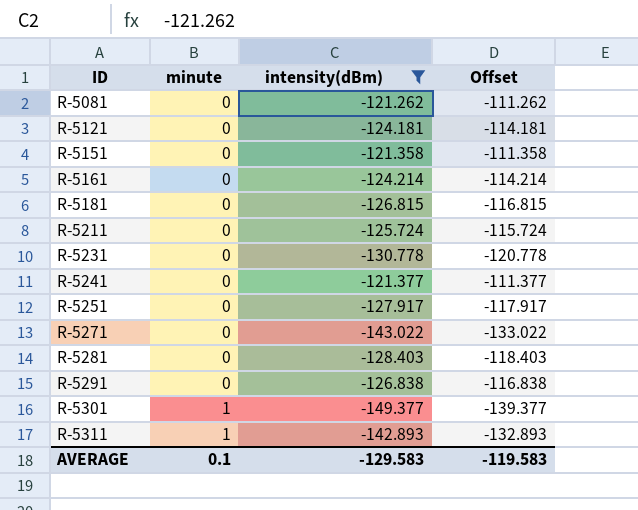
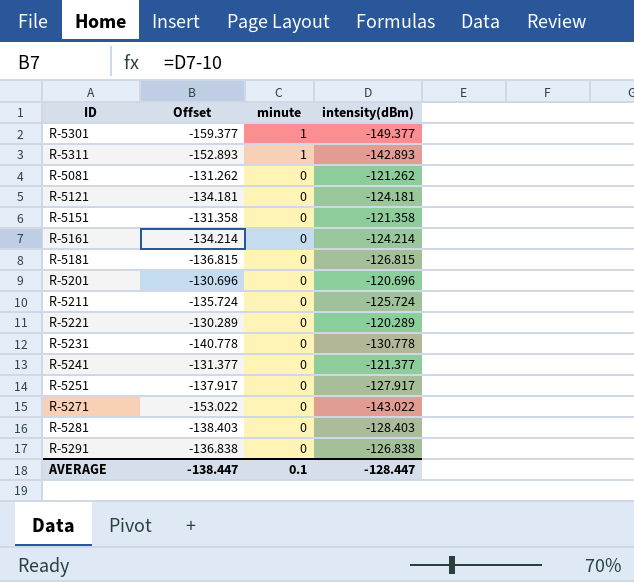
filter: intensity(dBm) <= -121.262 -> none
row order: ID ascending -> minute descending
column Offset | formula: [intensity(dBm)] + 10 -> [intensity(dBm)] - 10
column Offset | position: 4 -> 2
AVERAGE | Offset: -119.583 -> -138.447
AVERAGE | intensity(dBm): -129.583 -> -128.447

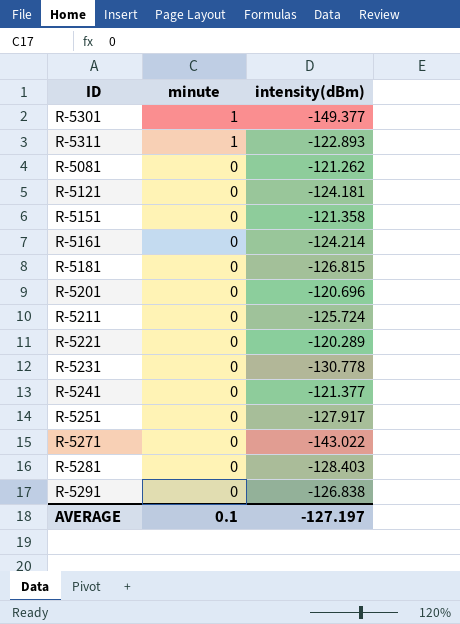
column Offset | formula: [intensity(dBm)] - 10 -> none
R-5311 | intensity(dBm): -142.893 -> -122.893
AVERAGE | intensity(dBm): -128.447 -> -127.197

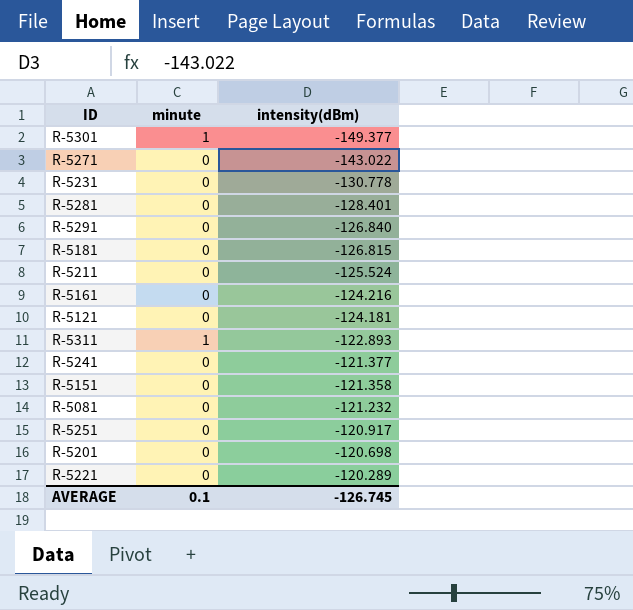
row order: minute descending -> intensity(dBm) ascending
R-5281 | intensity(dBm): -128.403 -> -128.401
R-5291 | intensity(dBm): -126.838 -> -126.840
R-5211 | intensity(dBm): -125.724 -> -125.524
R-5161 | intensity(dBm): -124.214 -> -124.216
R-5081 | intensity(dBm): -121.262 -> -121.232
R-5251 | intensity(dBm): -127.917 -> -120.917
R-5201 | intensity(dBm): -120.696 -> -120.698
AVERAGE | intensity(dBm): -127.197 -> -126.745

